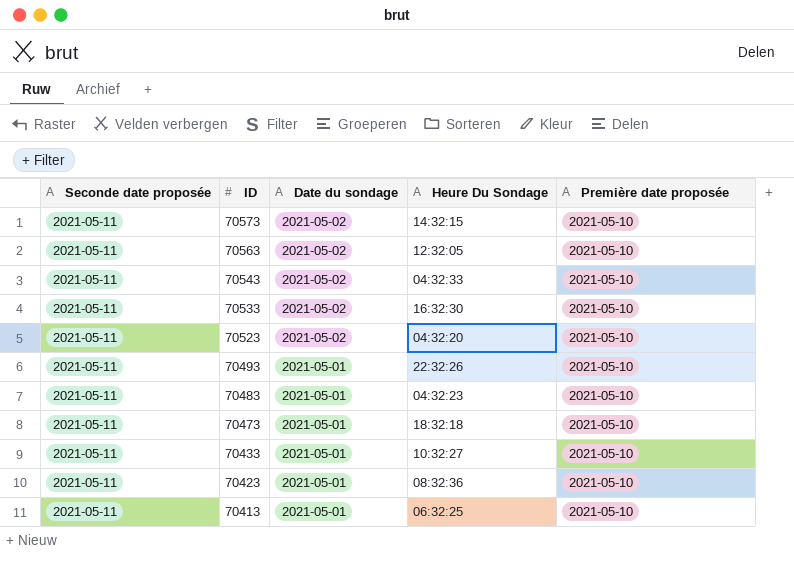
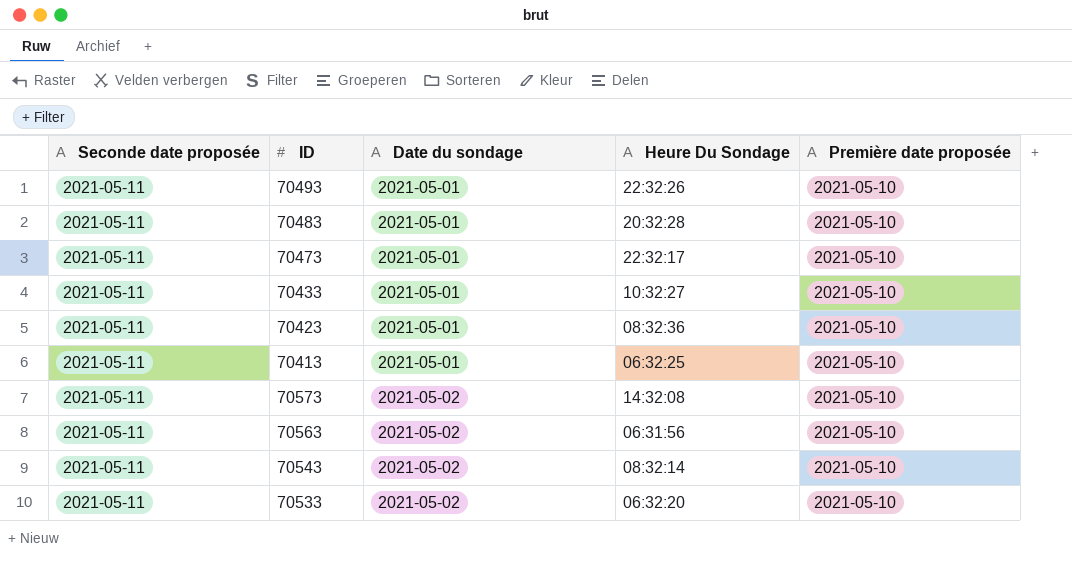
row order: ID descending -> Date du sondage ascending
row 70523: 2021-05-11 | 2021-05-02 | 04:32:20 | 2021-05-10 -> none
70483 | Heure Du Sondage: 04:32:23 -> 20:32:28
70473 | Heure Du Sondage: 18:32:18 -> 22:32:17
70573 | Heure Du Sondage: 14:32:15 -> 14:32:08
70563 | Heure Du Sondage: 12:32:05 -> 06:31:56
70543 | Heure Du Sondage: 04:32:33 -> 08:32:14
70533 | Heure Du Sondage: 16:32:30 -> 06:32:20

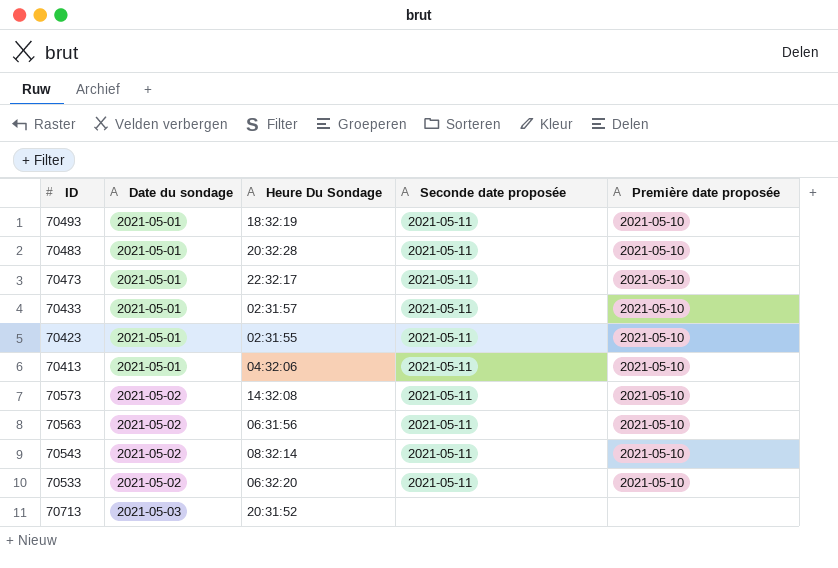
column Seconde date proposée | position: 1 -> 4
70493 | Heure Du Sondage: 22:32:26 -> 18:32:19
70433 | Heure Du Sondage: 10:32:27 -> 02:31:57
70423 | Heure Du Sondage: 08:32:36 -> 02:31:55
70413 | Heure Du Sondage: 06:32:25 -> 04:32:06
row 70713: none -> 2021-05-03 | 20:31:52 | none | none

